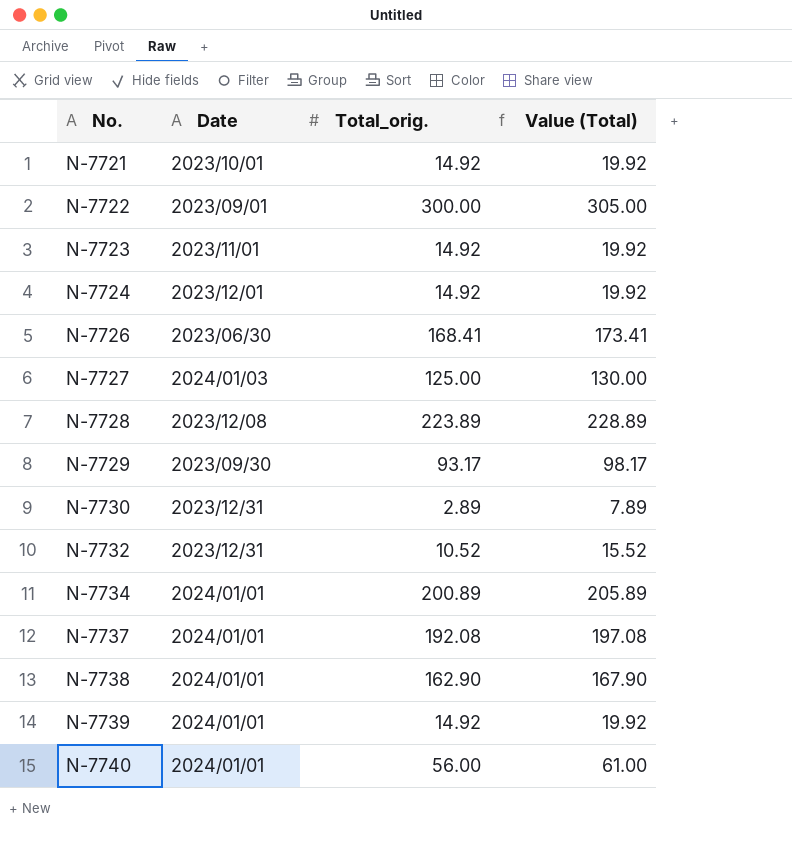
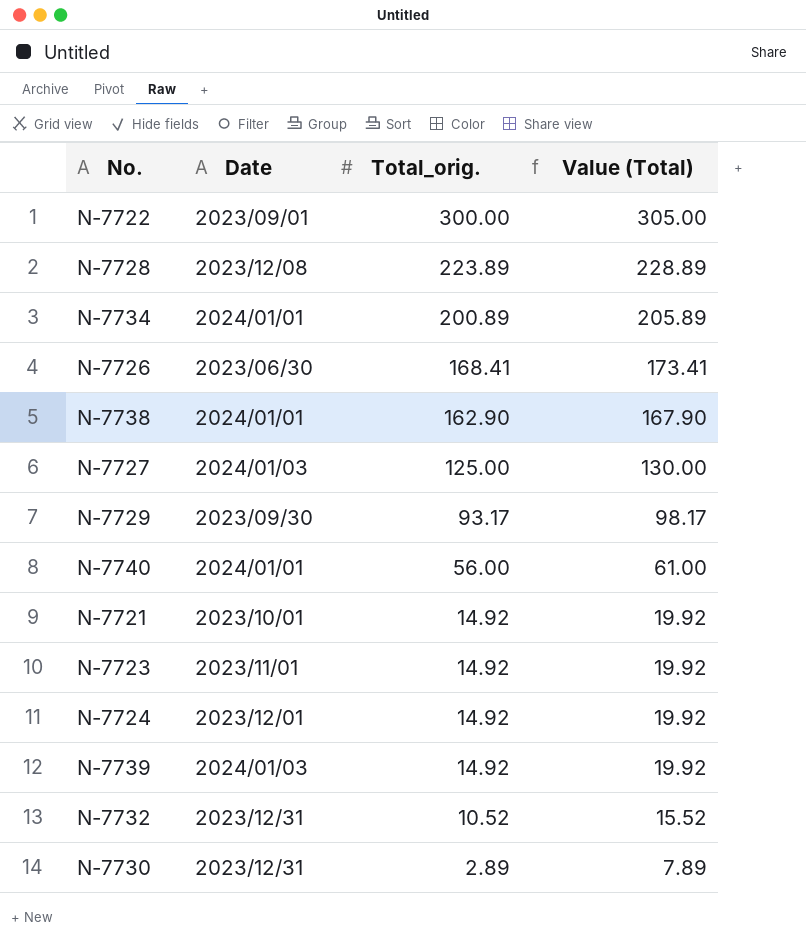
row order: No. ascending -> Total_orig. descending
row N-7737: 2024/01/01 | 192.08 | 197.08 -> none
N-7739 | Date: 2024/01/01 -> 2024/01/03

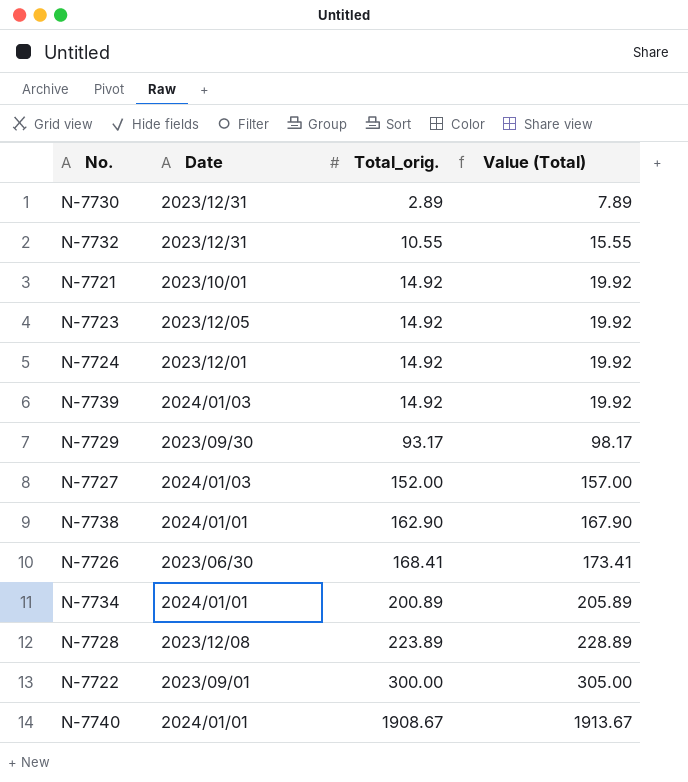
row order: Total_orig. descending -> Total_orig. ascending
N-7732 | Total_orig.: 10.52 -> 10.55
N-7732 | Value (Total): 15.52 -> 15.55
N-7723 | Date: 2023/11/01 -> 2023/12/05
N-7727 | Total_orig.: 125.00 -> 152.00
N-7727 | Value (Total): 130.00 -> 157.00
N-7740 | Total_orig.: 56.00 -> 1908.67
N-7740 | Value (Total): 61.00 -> 1913.67

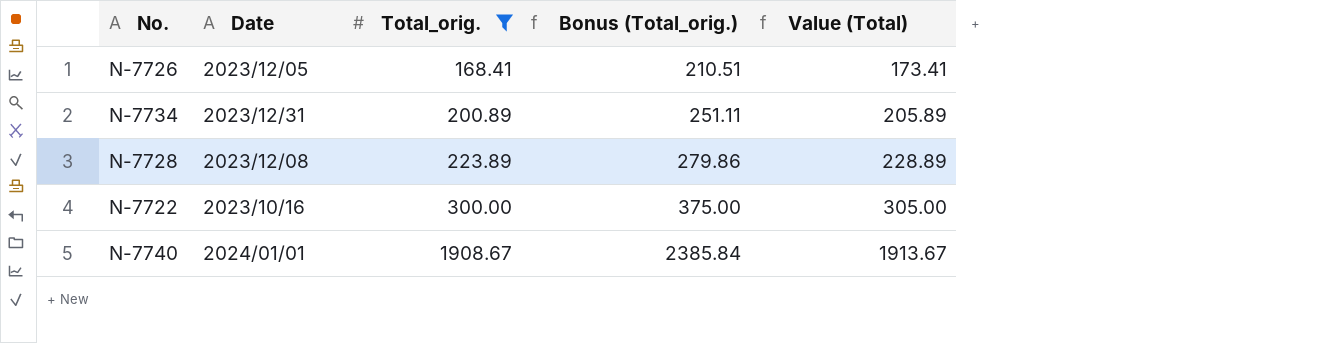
filter: none -> Total_orig. >= 168.41
column Bonus (Total_orig.) | formula: none -> [Total_orig.] * 1.25
N-7726 | Date: 2023/06/30 -> 2023/12/05
N-7734 | Date: 2024/01/01 -> 2023/12/31
N-7722 | Date: 2023/09/01 -> 2023/10/16

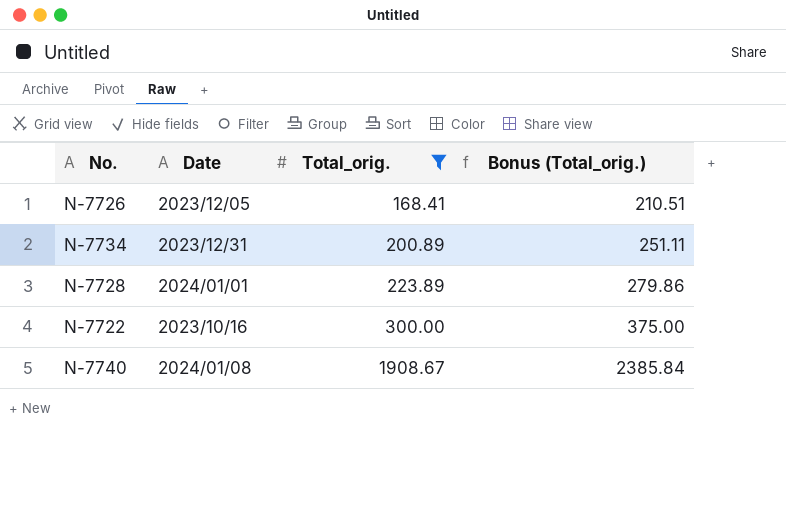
column Value (Total) | formula: [Total_orig.] + 5 -> none
N-7728 | Date: 2023/12/08 -> 2024/01/01
N-7740 | Date: 2024/01/01 -> 2024/01/08

